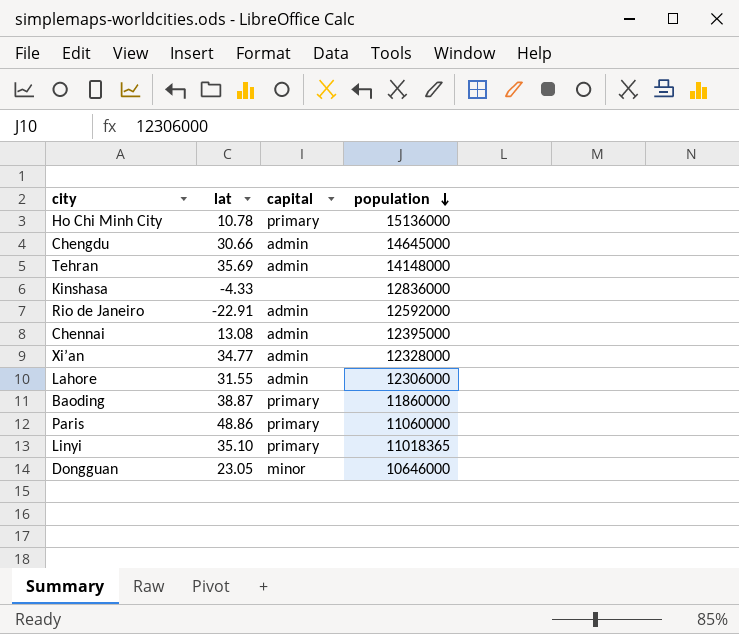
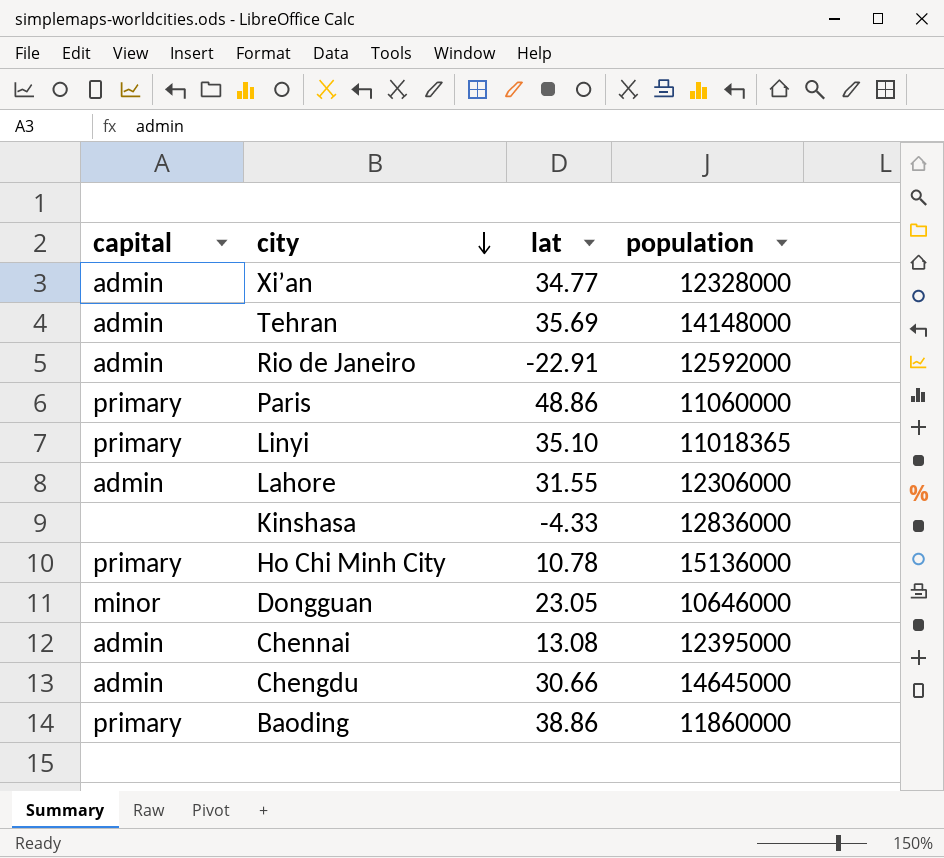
row order: population descending -> city descending
column capital | position: 3 -> 1
Baoding | lat: 38.87 -> 38.86

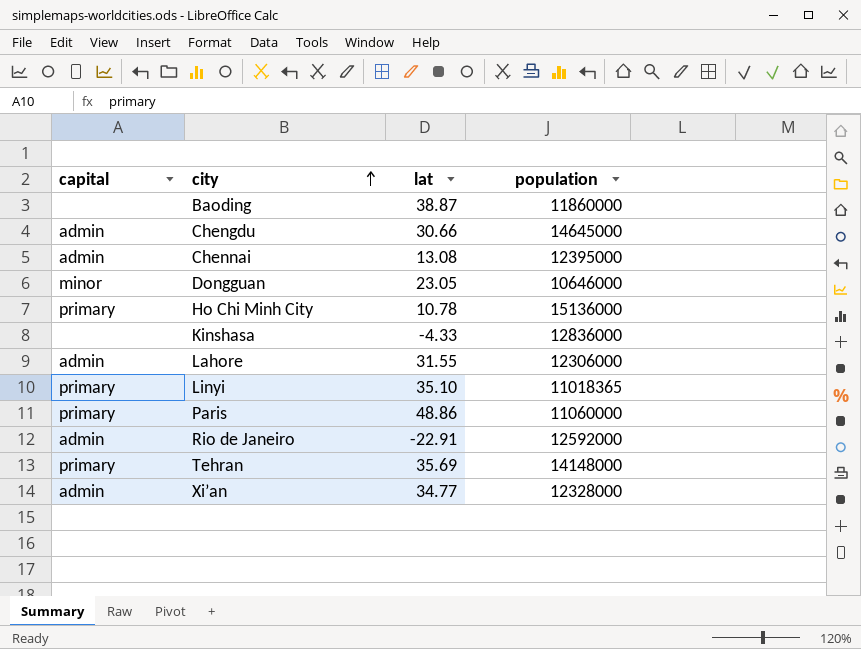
row order: city descending -> city ascending
Baoding | capital: primary -> none
Baoding | lat: 38.86 -> 38.87
Tehran | capital: admin -> primary

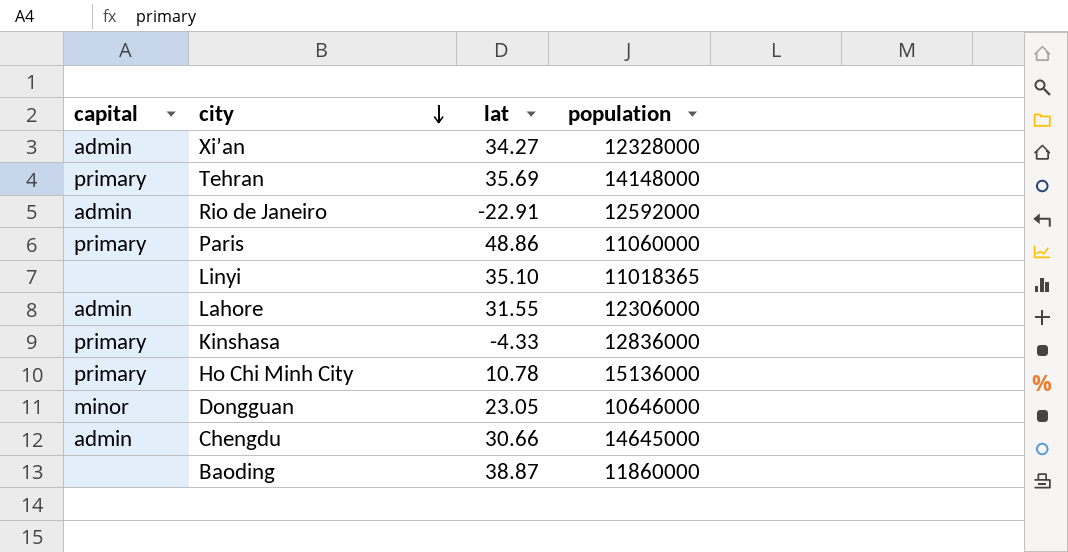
row order: city ascending -> city descending
row Chennai: admin | 13.08 | 12395000 -> none
Xi’an | lat: 34.77 -> 34.27
Linyi | capital: primary -> none
Kinshasa | capital: none -> primary

